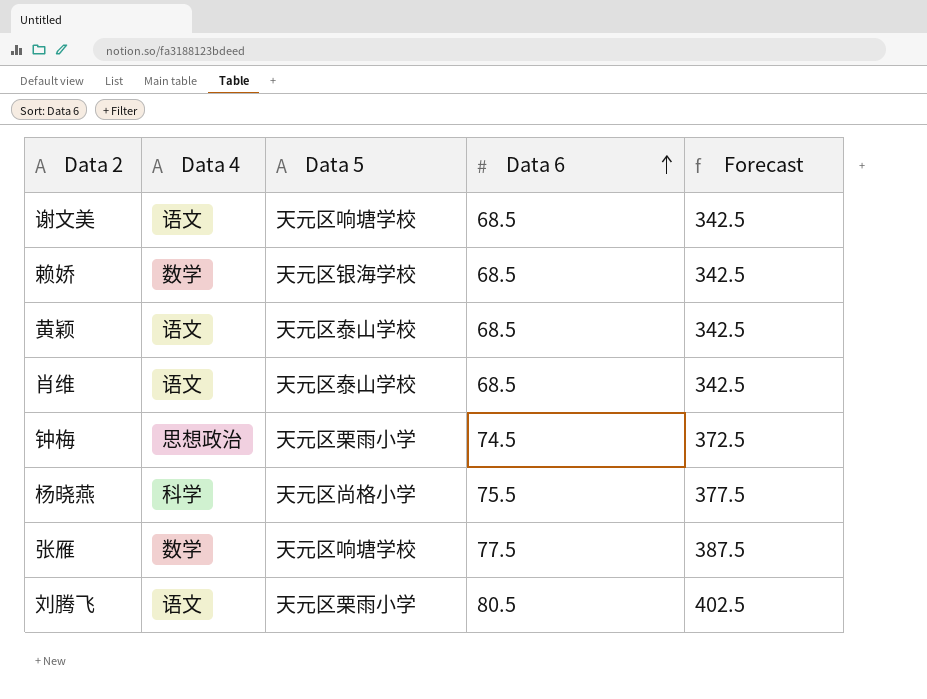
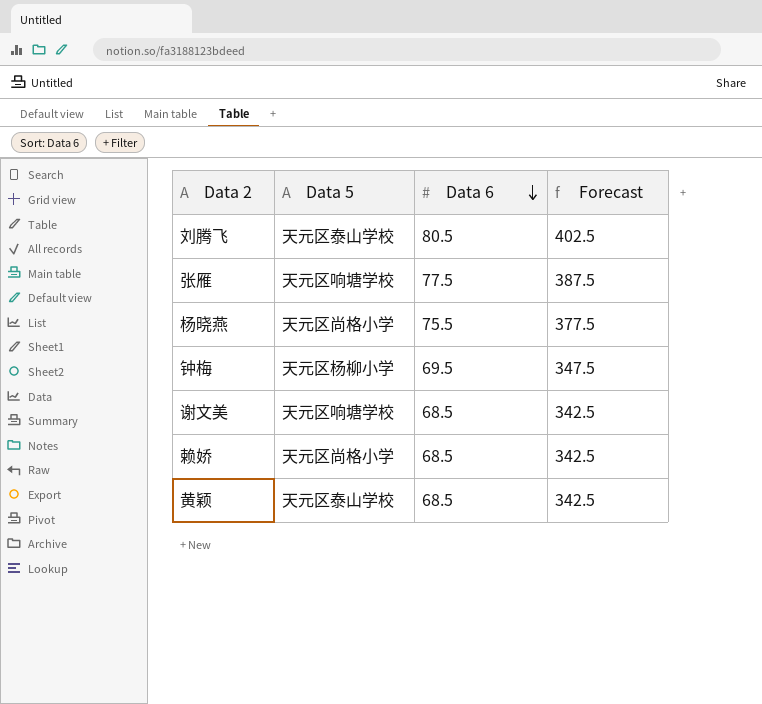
row order: Data 6 ascending -> Data 6 descending
column Data 4 | position: 2 -> none
row 肖维: 语文 | 天元区泰山学校 | 68.5 | 342.5 -> none
刘腾飞 | Data 5: 天元区栗雨小学 -> 天元区泰山学校
钟梅 | Data 5: 天元区栗雨小学 -> 天元区杨柳小学
钟梅 | Data 6: 74.5 -> 69.5
钟梅 | Forecast: 372.5 -> 347.5
赖娇 | Data 5: 天元区银海学校 -> 天元区尚格小学

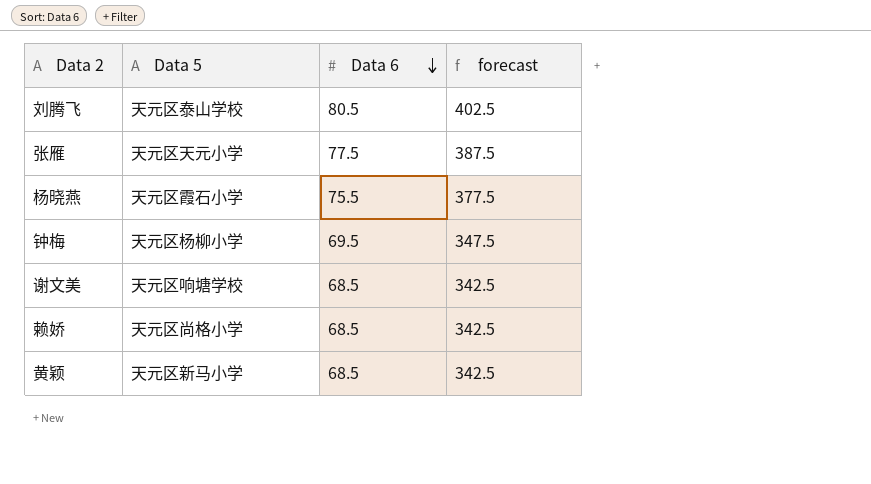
column name: Forecast -> forecast
张雁 | Data 5: 天元区响塘学校 -> 天元区天元小学
杨晓燕 | Data 5: 天元区尚格小学 -> 天元区霞石小学
黄颖 | Data 5: 天元区泰山学校 -> 天元区新马小学

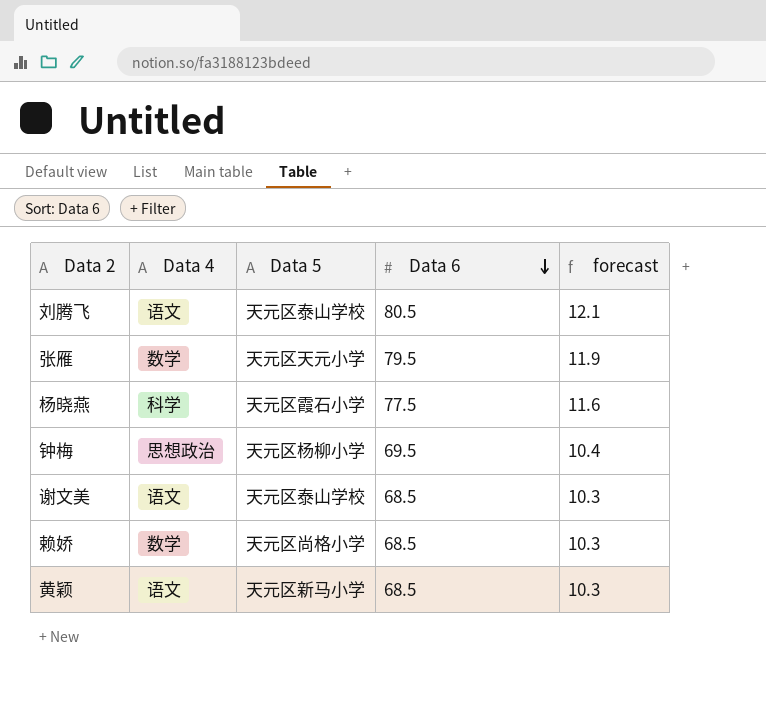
column Data 4 | position: none -> 2
column forecast | formula: [Data 6] * 5 -> [Data 6] * 0.15
张雁 | Data 6: 77.5 -> 79.5
杨晓燕 | Data 6: 75.5 -> 77.5
谢文美 | Data 5: 天元区响塘学校 -> 天元区泰山学校

